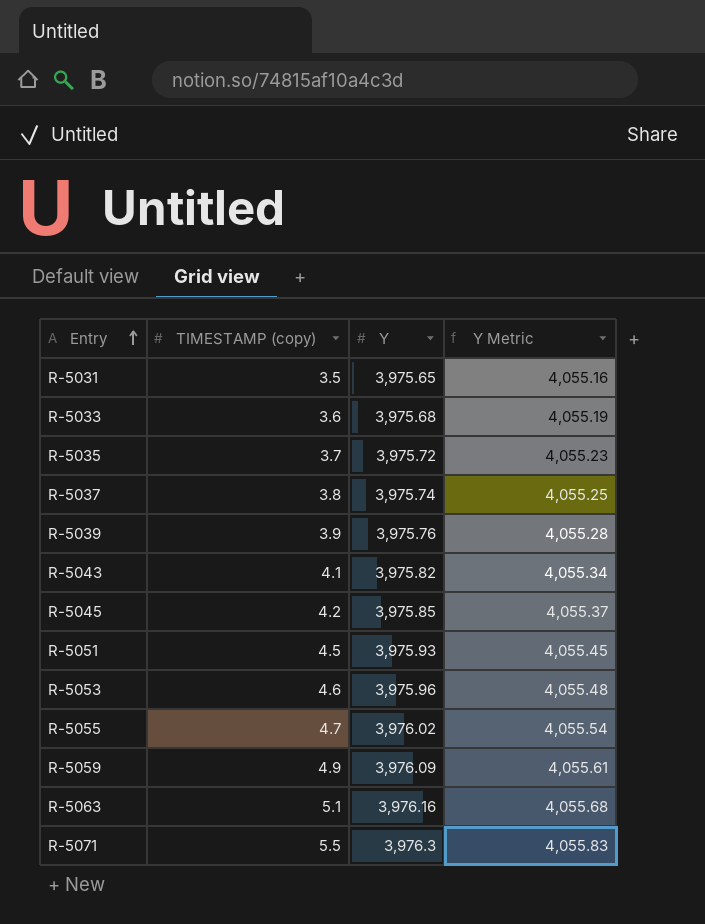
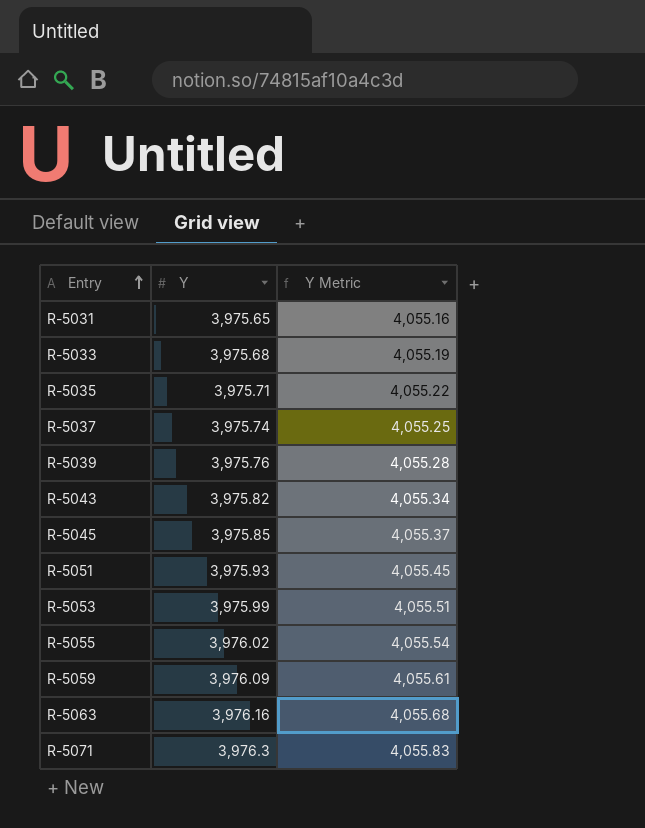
column TIMESTAMP (copy) | position: 2 -> none
R-5035 | Y: 3,975.72 -> 3,975.71
R-5035 | Y Metric: 4,055.23 -> 4,055.22
R-5053 | Y: 3,975.96 -> 3,975.99
R-5053 | Y Metric: 4,055.48 -> 4,055.51

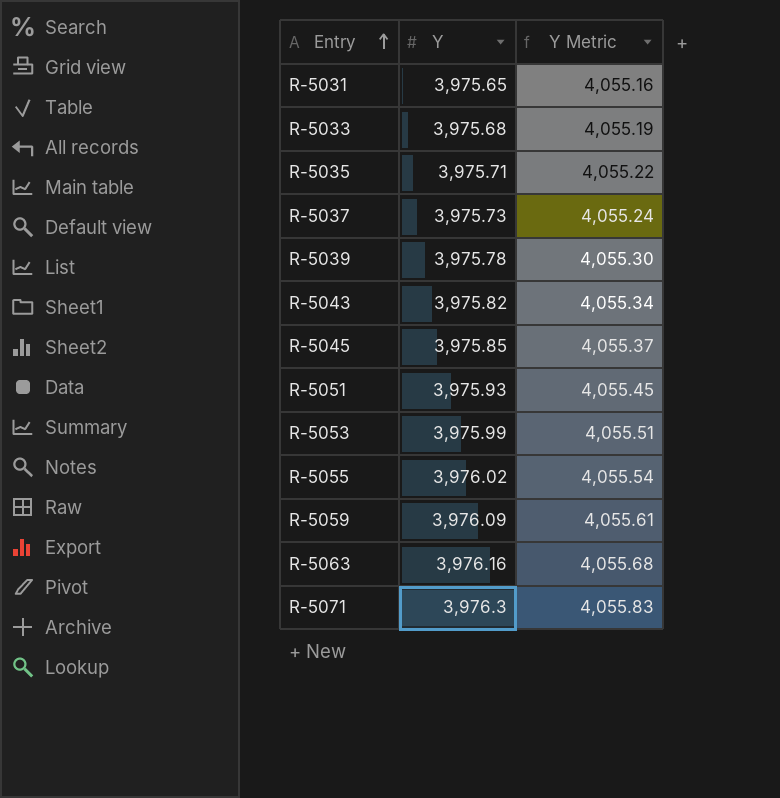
R-5037 | Y: 3,975.74 -> 3,975.73
R-5037 | Y Metric: 4,055.25 -> 4,055.24
R-5039 | Y: 3,975.76 -> 3,975.78
R-5039 | Y Metric: 4,055.28 -> 4,055.30

